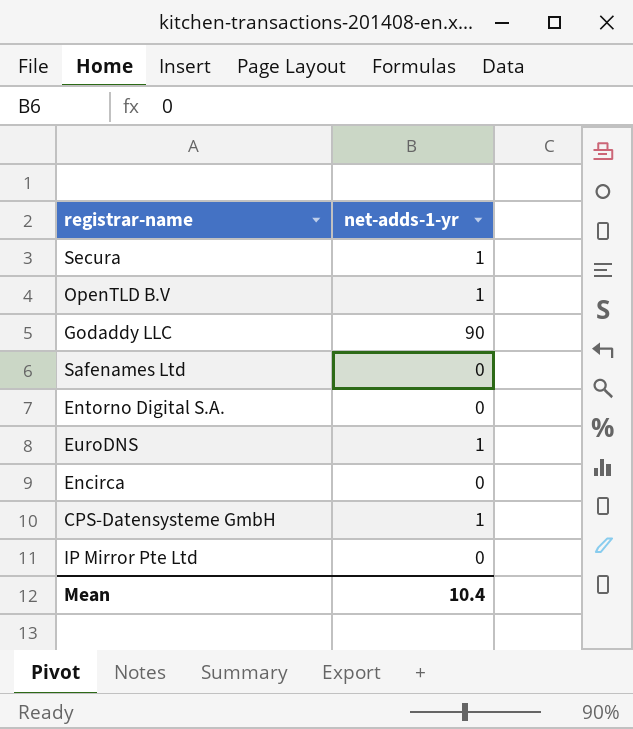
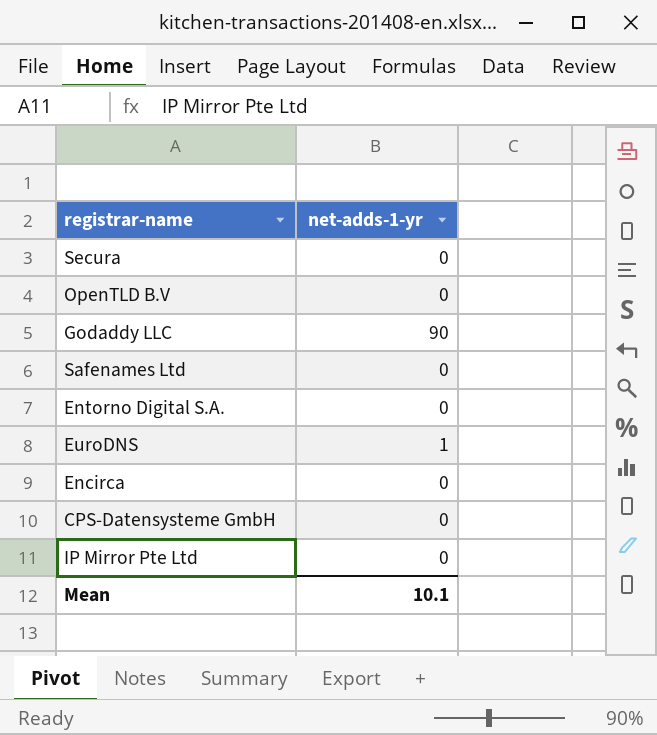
Secura | net-adds-1-yr: 1 -> 0
OpenTLD B.V | net-adds-1-yr: 1 -> 0
CPS-Datensysteme GmbH | net-adds-1-yr: 1 -> 0
Mean | net-adds-1-yr: 10.4 -> 10.1

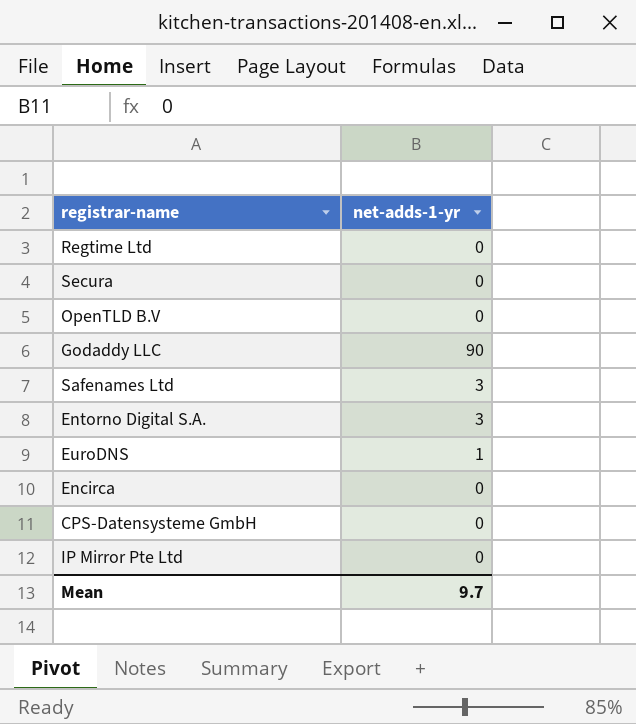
row Regtime Ltd: none -> 0
Safenames Ltd | net-adds-1-yr: 0 -> 3
Entorno Digital S.A. | net-adds-1-yr: 0 -> 3
Mean | net-adds-1-yr: 10.1 -> 9.7

